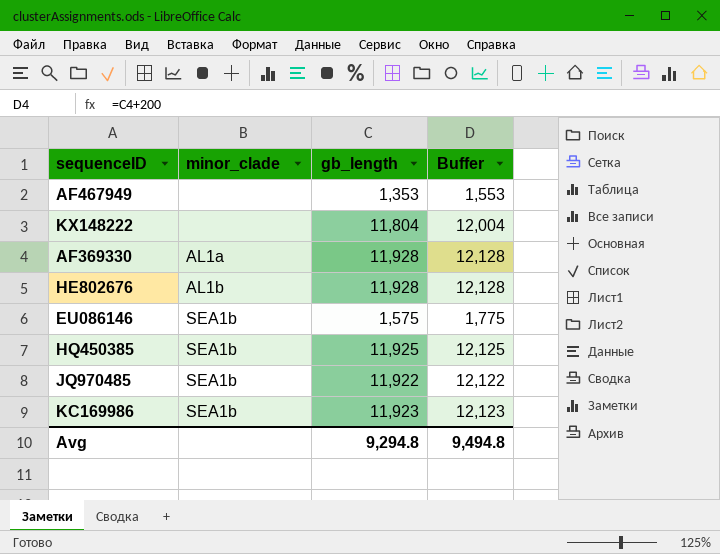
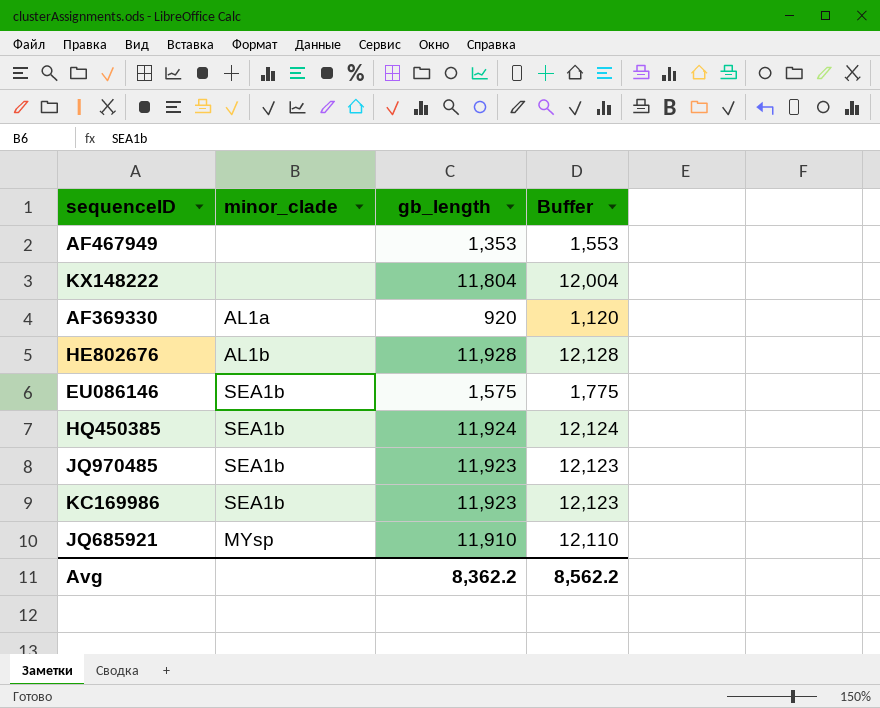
AF369330 | gb_length: 11,928 -> 920
AF369330 | Buffer: 12,128 -> 1,120
HQ450385 | gb_length: 11,925 -> 11,924
HQ450385 | Buffer: 12,125 -> 12,124
JQ970485 | gb_length: 11,922 -> 11,923
JQ970485 | Buffer: 12,122 -> 12,123
row JQ685921: none -> MYsp | 11,910 | 12,110
Avg | gb_length: 9,294.8 -> 8,362.2
Avg | Buffer: 9,494.8 -> 8,562.2

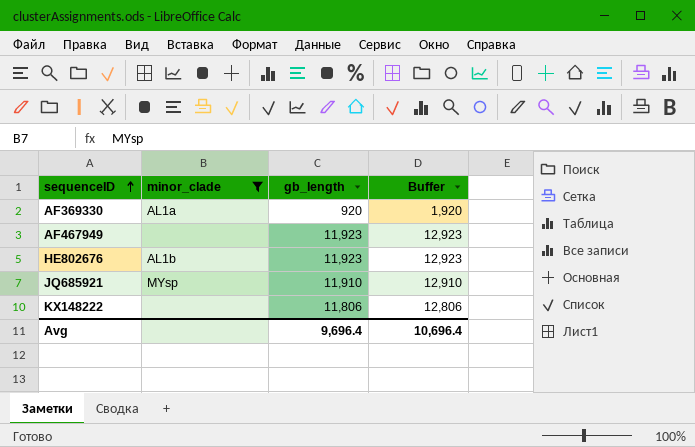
filter: none -> minor_clade != SEA1b
row order: none -> sequenceID ascending
column Buffer | formula: [gb_length] + 200 -> [gb_length] + 1000
AF467949 | gb_length: 1,353 -> 11,923
HE802676 | gb_length: 11,928 -> 11,923
KX148222 | gb_length: 11,804 -> 11,806
Avg | gb_length: 8,362.2 -> 9,696.4
Avg | Buffer: 8,562.2 -> 10,696.4

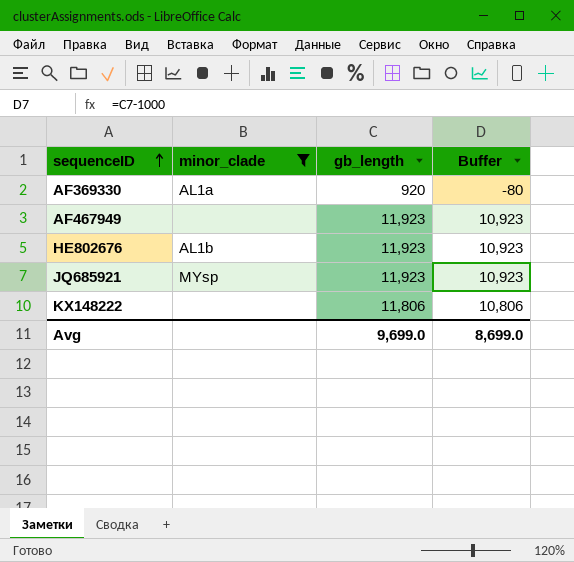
column Buffer | formula: [gb_length] + 1000 -> [gb_length] - 1000
JQ685921 | gb_length: 11,910 -> 11,923
Avg | gb_length: 9,696.4 -> 9,699.0
Avg | Buffer: 10,696.4 -> 8,699.0

